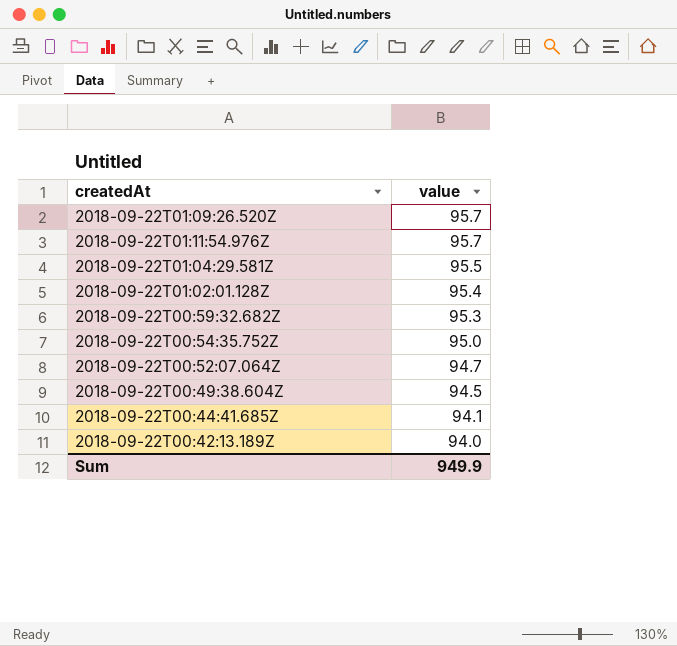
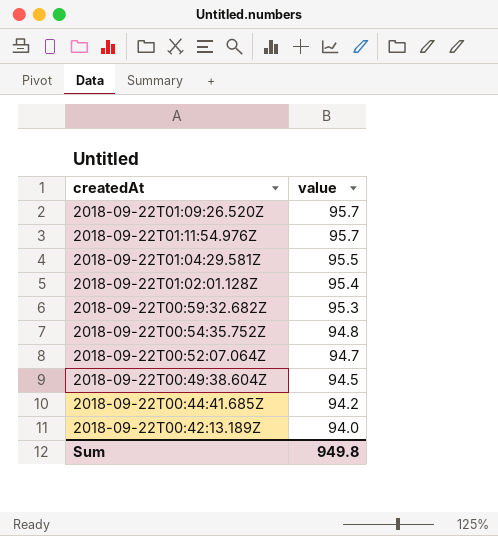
2018-09-22T00:54:35.752Z | value: 95.0 -> 94.8
2018-09-22T00:44:41.685Z | value: 94.1 -> 94.2
Sum | value: 949.9 -> 949.8

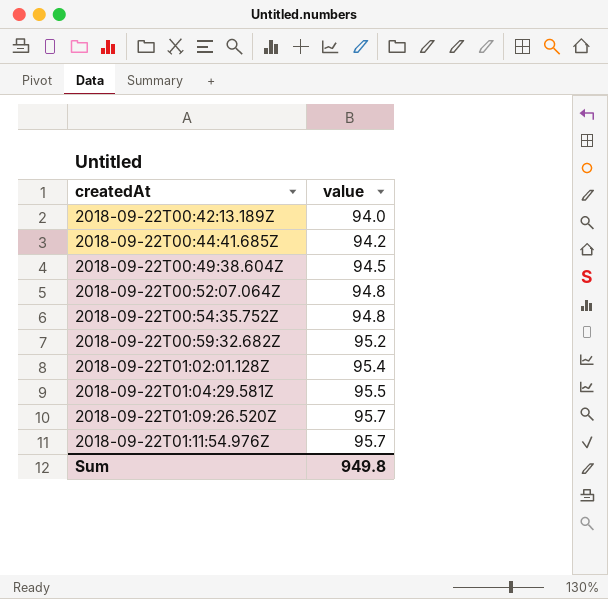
row order: value descending -> createdAt ascending
2018-09-22T00:52:07.064Z | value: 94.7 -> 94.8
2018-09-22T00:59:32.682Z | value: 95.3 -> 95.2

